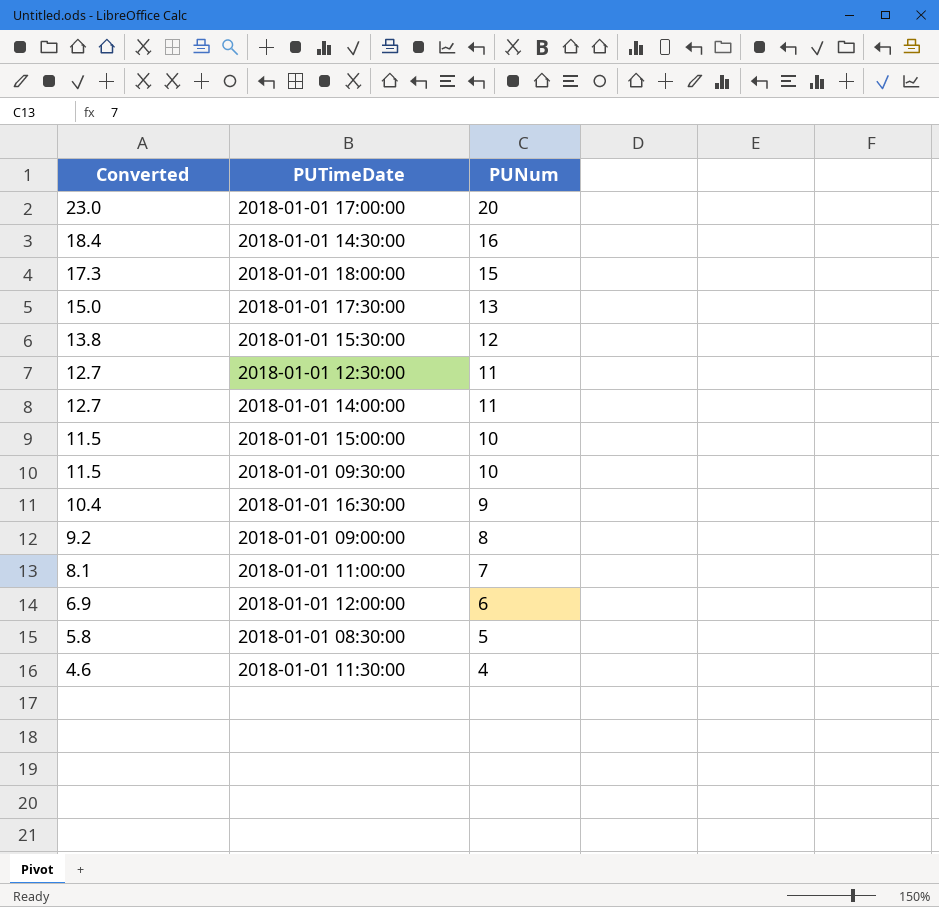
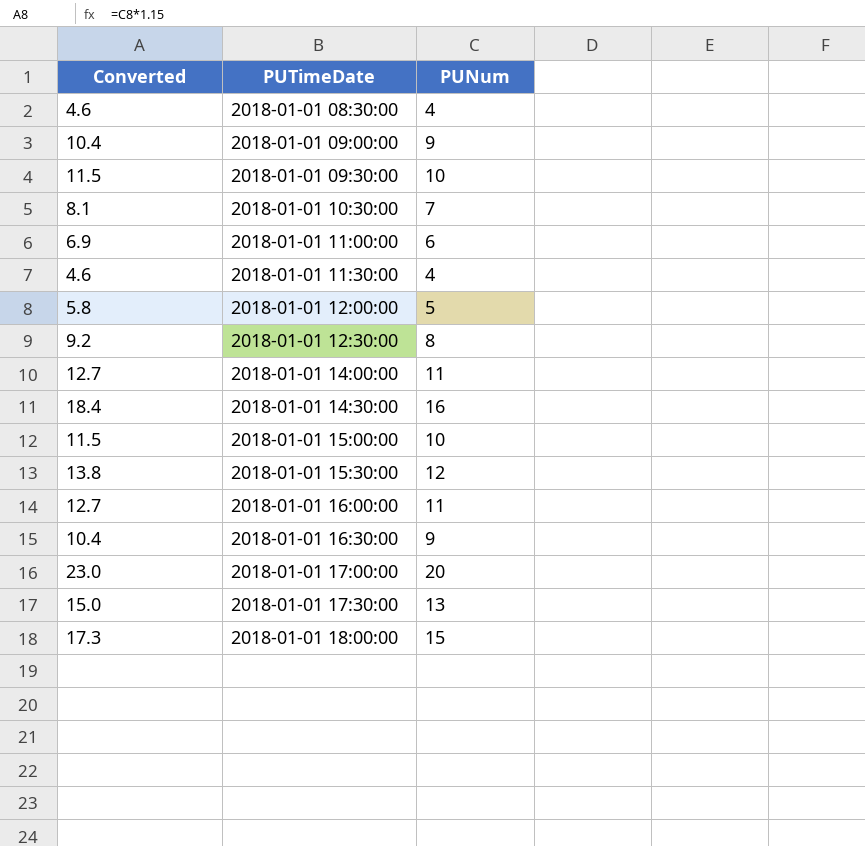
row order: Converted descending -> PUTimeDate ascending
2018-01-01 08:30:00 | Converted: 5.8 -> 4.6
2018-01-01 08:30:00 | PUNum: 5 -> 4
2018-01-01 09:00:00 | Converted: 9.2 -> 10.4
2018-01-01 09:00:00 | PUNum: 8 -> 9
row 2018-01-01 10:30:00: none -> 8.1 | 7
2018-01-01 11:00:00 | Converted: 8.1 -> 6.9
2018-01-01 11:00:00 | PUNum: 7 -> 6
2018-01-01 12:00:00 | Converted: 6.9 -> 5.8
2018-01-01 12:00:00 | PUNum: 6 -> 5
2018-01-01 12:30:00 | Converted: 12.7 -> 9.2
2018-01-01 12:30:00 | PUNum: 11 -> 8
row 2018-01-01 16:00:00: none -> 12.7 | 11

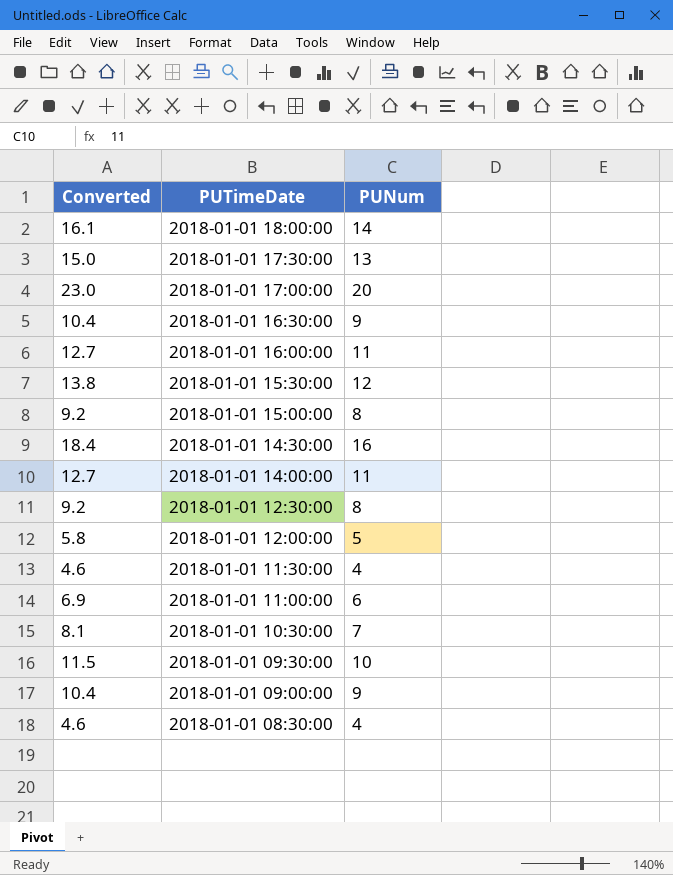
row order: PUTimeDate ascending -> PUTimeDate descending
2018-01-01 18:00:00 | Converted: 17.3 -> 16.1
2018-01-01 18:00:00 | PUNum: 15 -> 14
2018-01-01 15:00:00 | Converted: 11.5 -> 9.2
2018-01-01 15:00:00 | PUNum: 10 -> 8

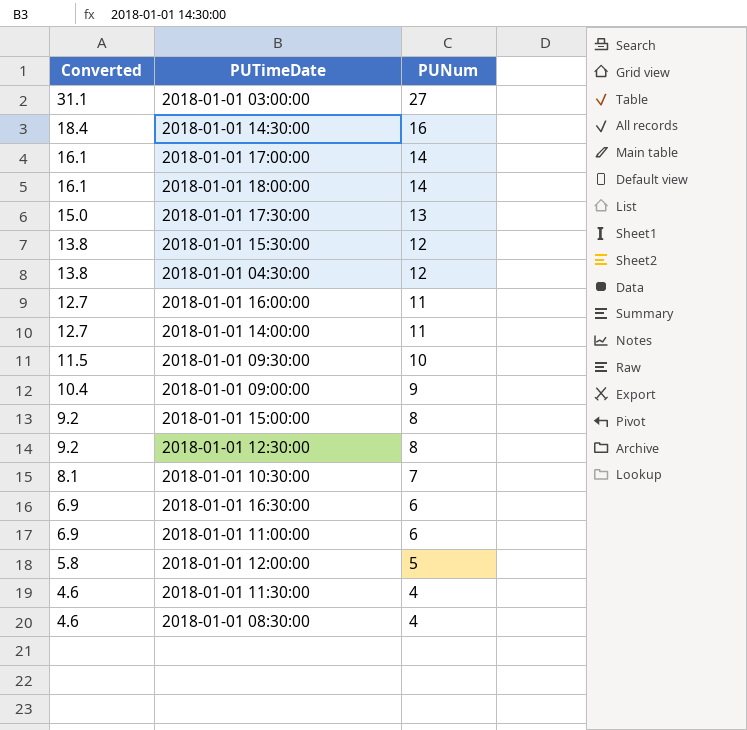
row order: PUTimeDate descending -> Converted descending
row 2018-01-01 03:00:00: none -> 31.1 | 27
2018-01-01 17:00:00 | Converted: 23.0 -> 16.1
2018-01-01 17:00:00 | PUNum: 20 -> 14
row 2018-01-01 04:30:00: none -> 13.8 | 12
2018-01-01 16:30:00 | Converted: 10.4 -> 6.9
2018-01-01 16:30:00 | PUNum: 9 -> 6

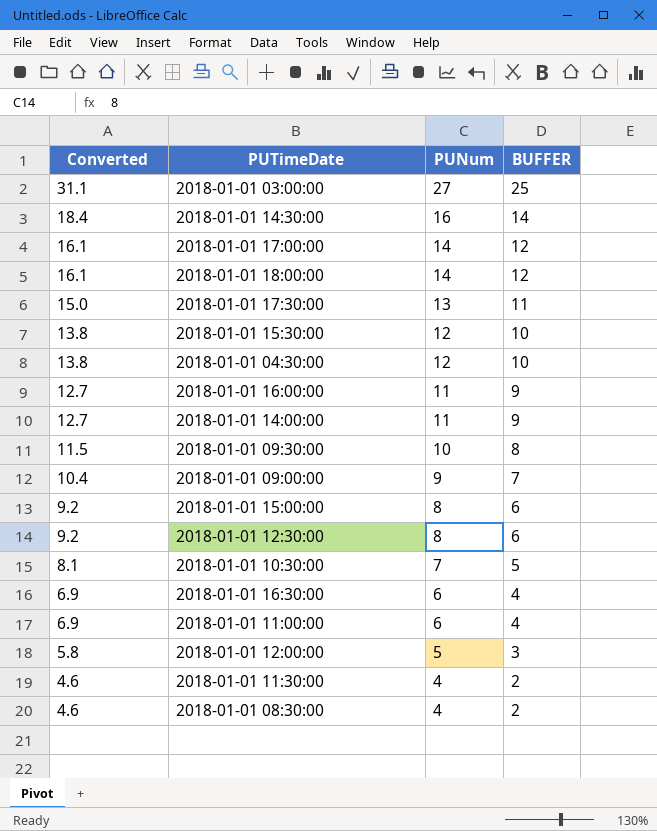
column BUFFER | formula: none -> [PUNum] - 2

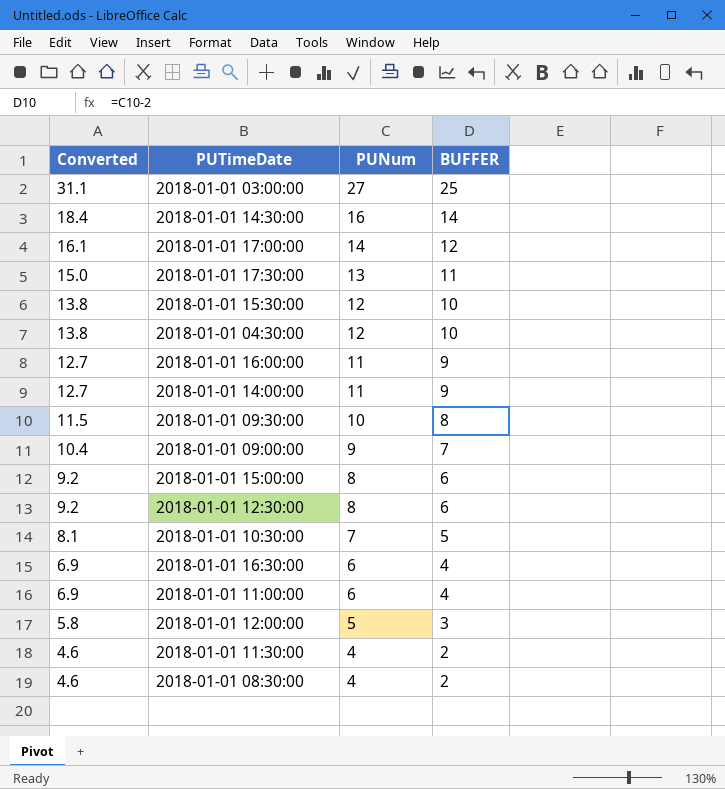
row 2018-01-01 18:00:00: 16.1 | 14 | 12 -> none

